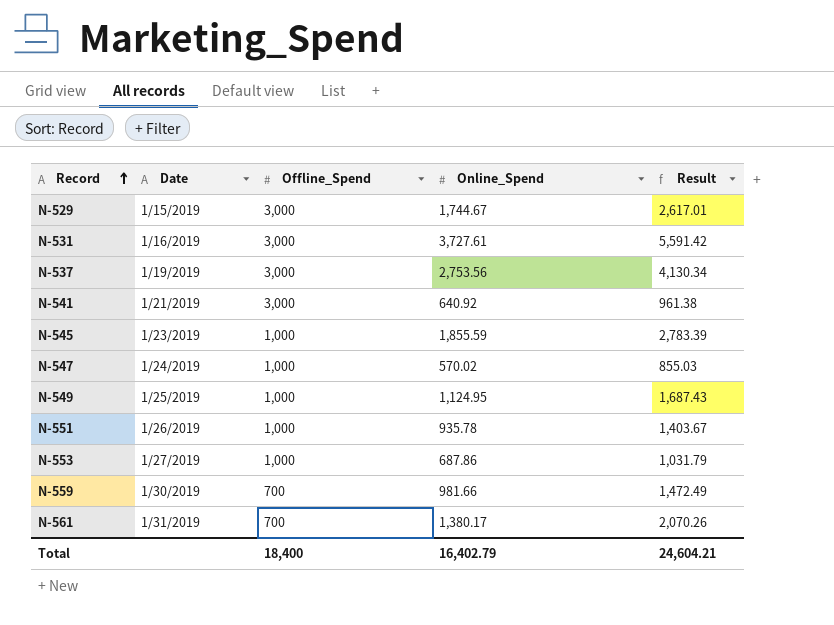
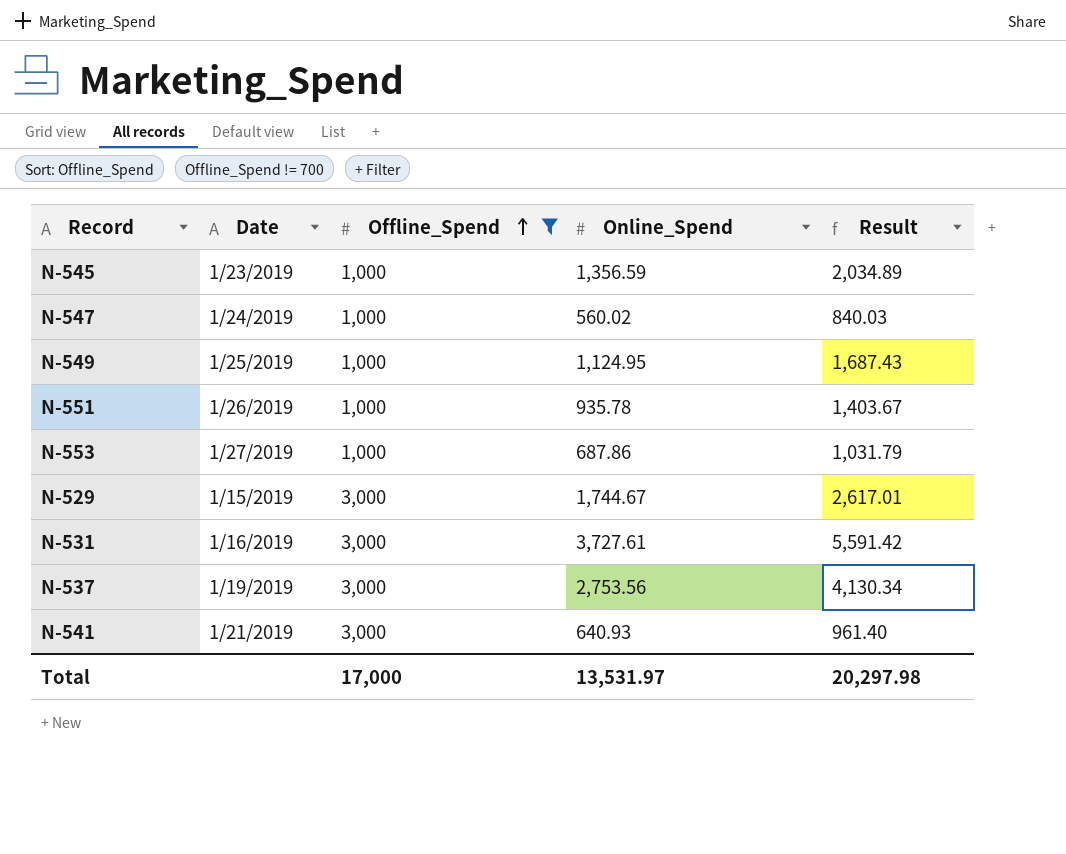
filter: none -> Offline_Spend != 700
row order: Record ascending -> Offline_Spend ascending
N-545 | Online_Spend: 1,855.59 -> 1,356.59
N-545 | Result: 2,783.39 -> 2,034.89
N-547 | Online_Spend: 570.02 -> 560.02
N-547 | Result: 855.03 -> 840.03
N-541 | Online_Spend: 640.92 -> 640.93
N-541 | Result: 961.38 -> 961.40
Total | Offline_Spend: 18,400 -> 17,000
Total | Online_Spend: 16,402.79 -> 13,531.97
Total | Result: 24,604.21 -> 20,297.98

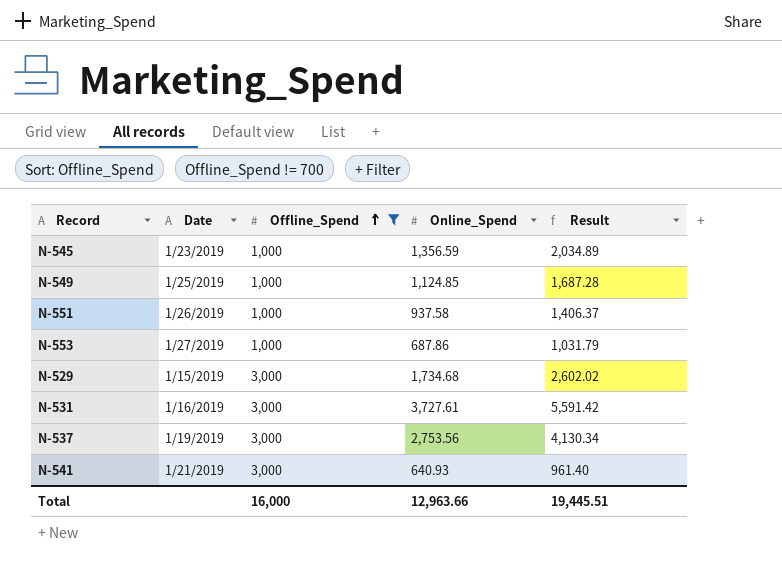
row N-547: 1/24/2019 | 1,000 | 560.02 | 840.03 -> none
N-549 | Online_Spend: 1,124.95 -> 1,124.85
N-549 | Result: 1,687.43 -> 1,687.28
N-551 | Online_Spend: 935.78 -> 937.58
N-551 | Result: 1,403.67 -> 1,406.37
N-529 | Online_Spend: 1,744.67 -> 1,734.68
N-529 | Result: 2,617.01 -> 2,602.02
Total | Offline_Spend: 17,000 -> 16,000
Total | Online_Spend: 13,531.97 -> 12,963.66
Total | Result: 20,297.98 -> 19,445.51

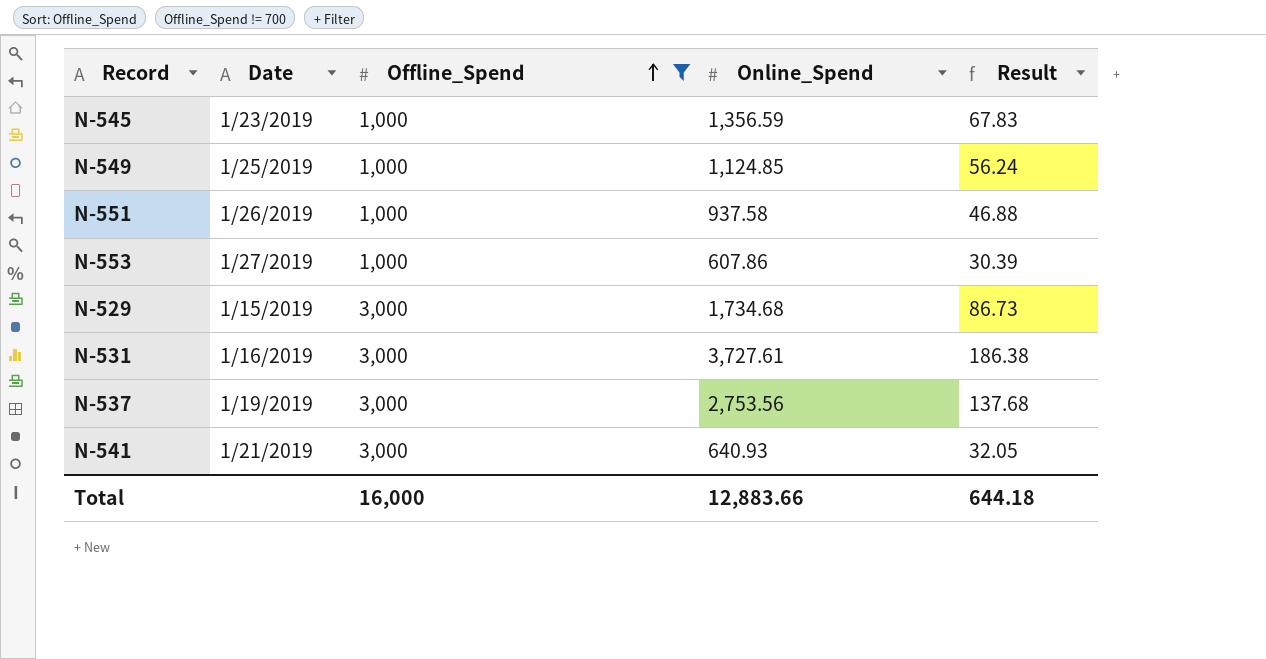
column Result | formula: [Online_Spend] * 1.5 -> [Online_Spend] * 0.05
N-553 | Online_Spend: 687.86 -> 607.86
Total | Online_Spend: 12,963.66 -> 12,883.66
Total | Result: 19,445.51 -> 644.18

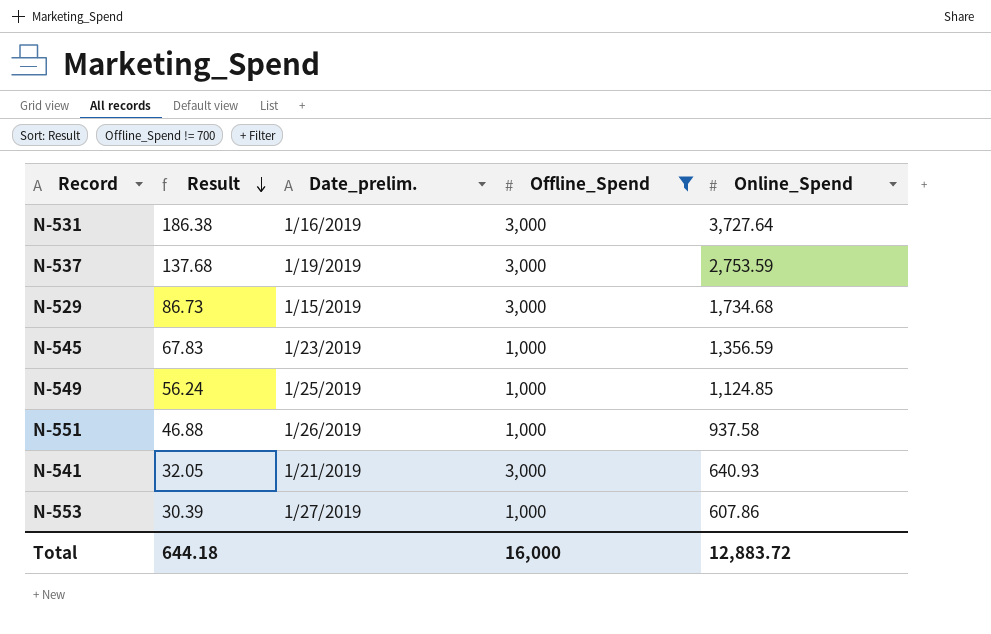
row order: Offline_Spend ascending -> Result descending
column Result | position: 5 -> 2
column name: Date -> Date_prelim.
N-531 | Online_Spend: 3,727.61 -> 3,727.64
N-537 | Online_Spend: 2,753.56 -> 2,753.59
Total | Online_Spend: 12,883.66 -> 12,883.72

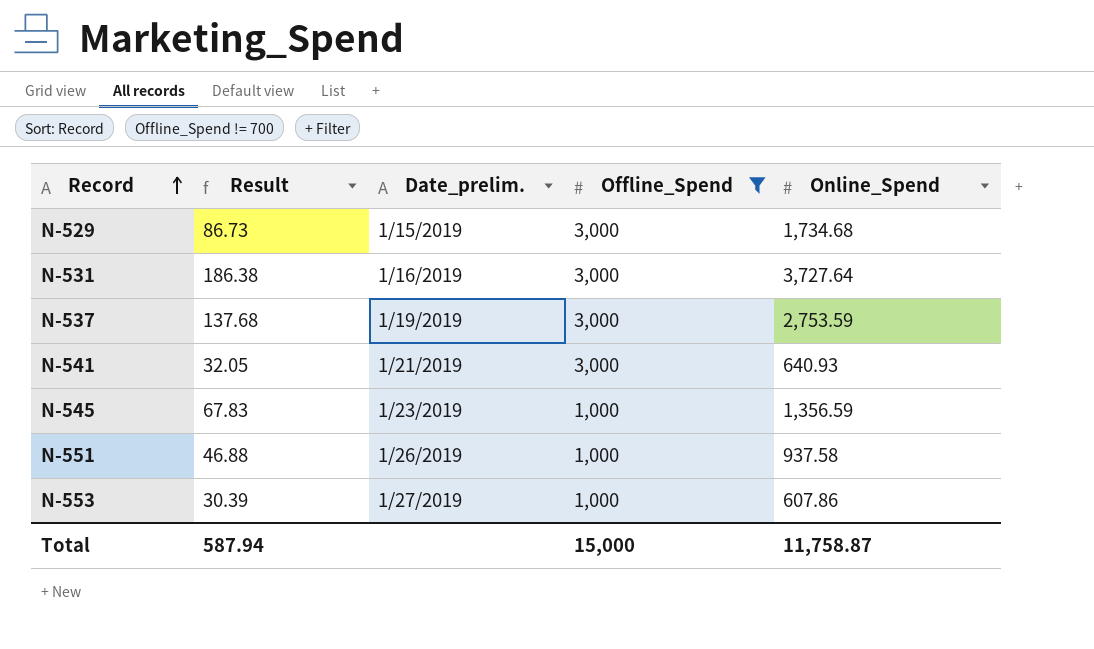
row order: Result descending -> Record ascending
row N-549: 56.24 | 1/25/2019 | 1,000 | 1,124.85 -> none
Total | Result: 644.18 -> 587.94
Total | Offline_Spend: 16,000 -> 15,000
Total | Online_Spend: 12,883.72 -> 11,758.87

